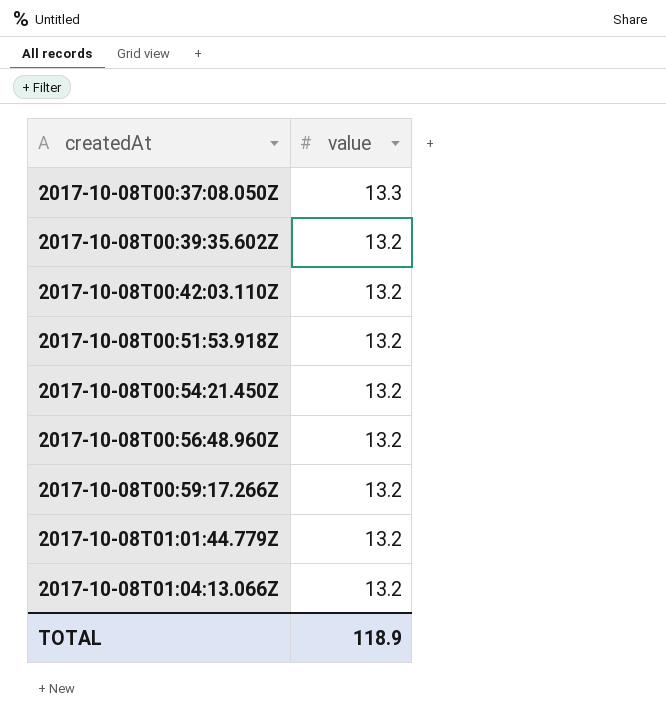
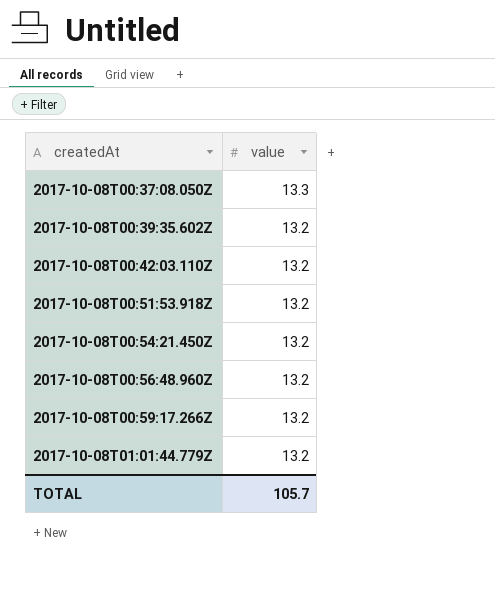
row 2017-10-08T01:04:13.066Z: 13.2 -> none
TOTAL | value: 118.9 -> 105.7

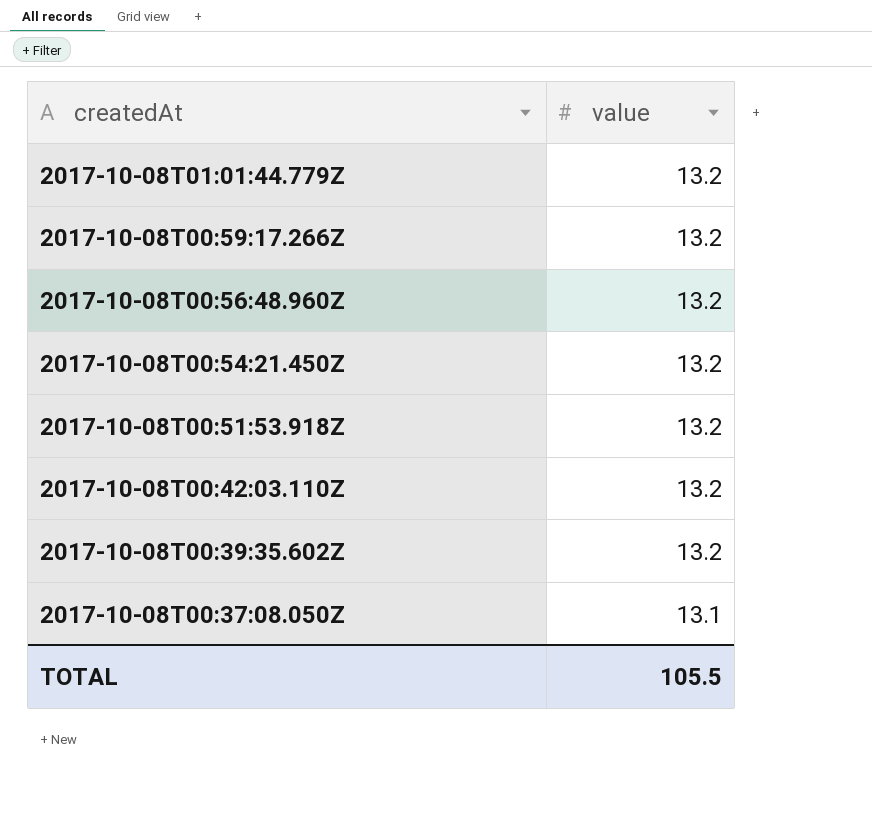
row order: createdAt ascending -> createdAt descending
2017-10-08T00:37:08.050Z | value: 13.3 -> 13.1
TOTAL | value: 105.7 -> 105.5

